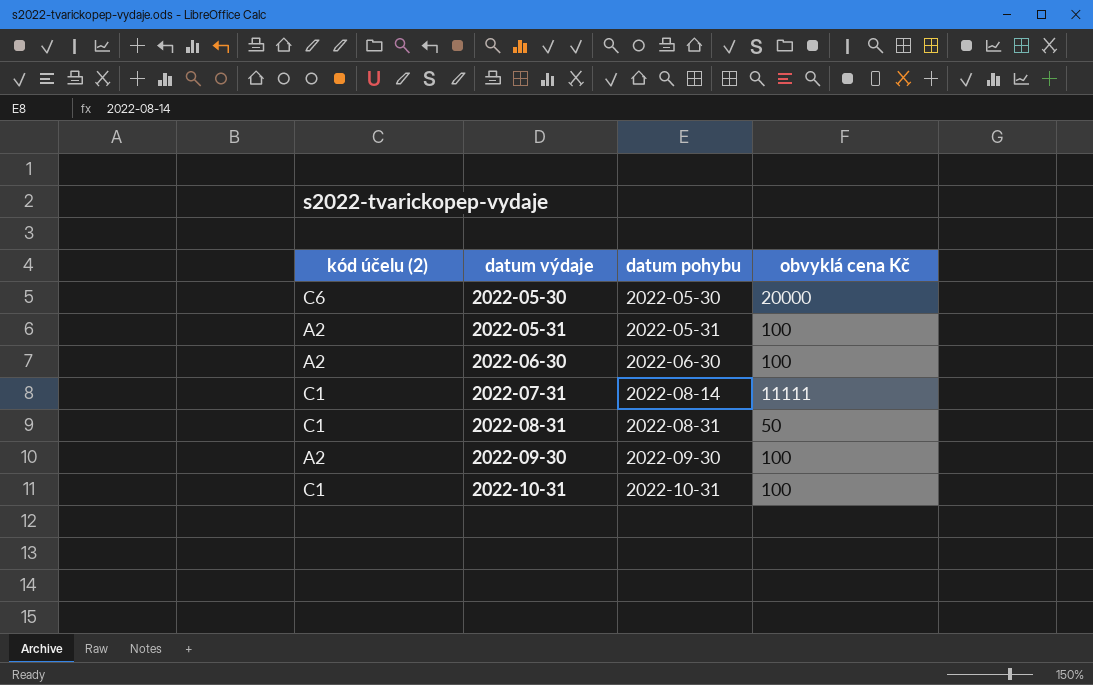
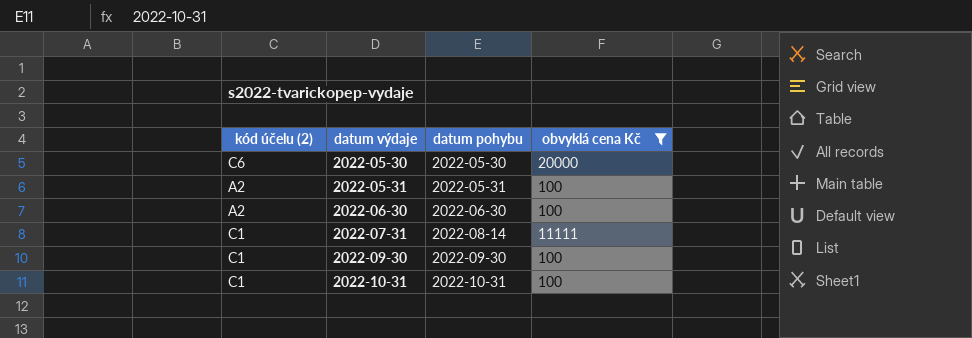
filter: none -> obvyklá cena Kč != 50
2022-09-30 | kód účelu (2): A2 -> C1

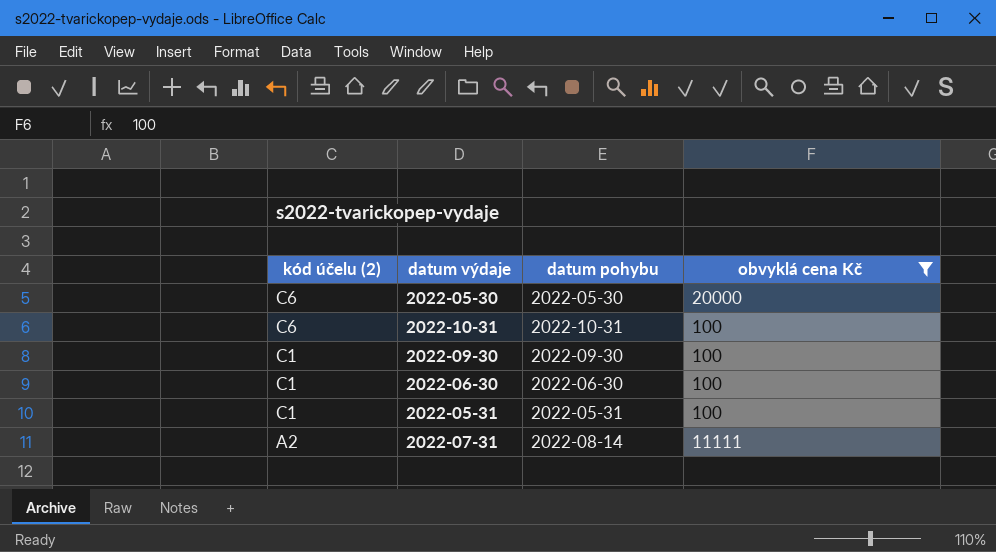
row order: datum výdaje ascending -> kód účelu (2) descending
2022-10-31 | kód účelu (2): C1 -> C6
2022-06-30 | kód účelu (2): A2 -> C1
2022-05-31 | kód účelu (2): A2 -> C1
2022-07-31 | kód účelu (2): C1 -> A2

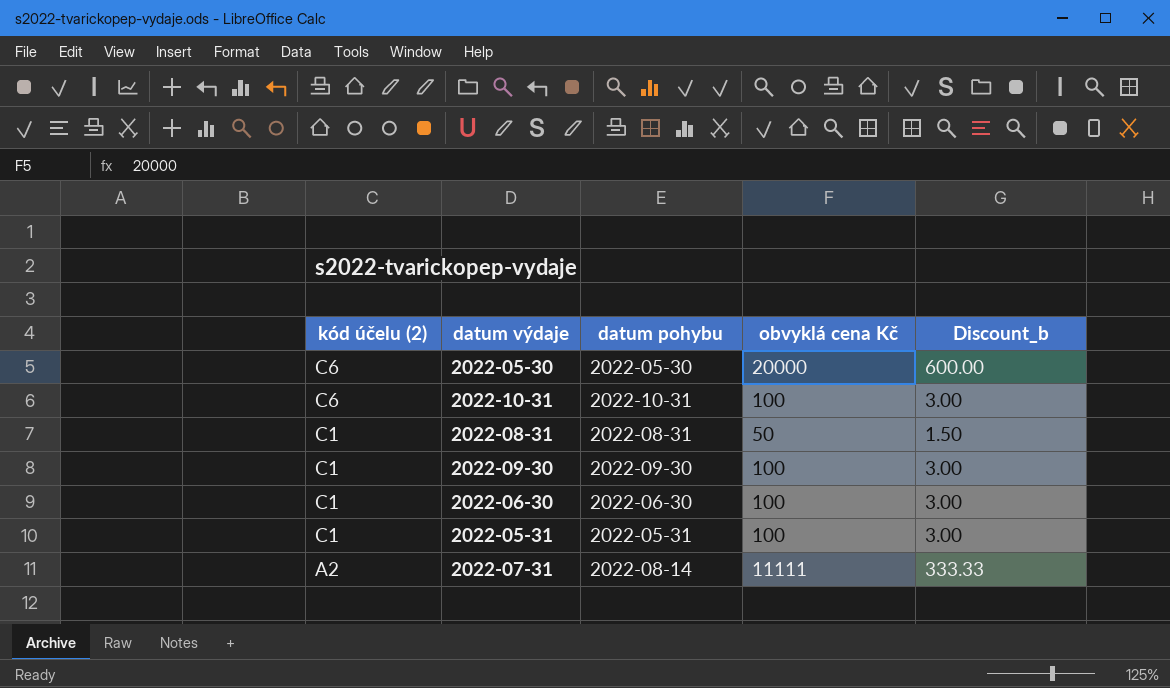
filter: obvyklá cena Kč != 50 -> none
column Discount_b | formula: none -> [obvyklá cena Kč] * 0.03

